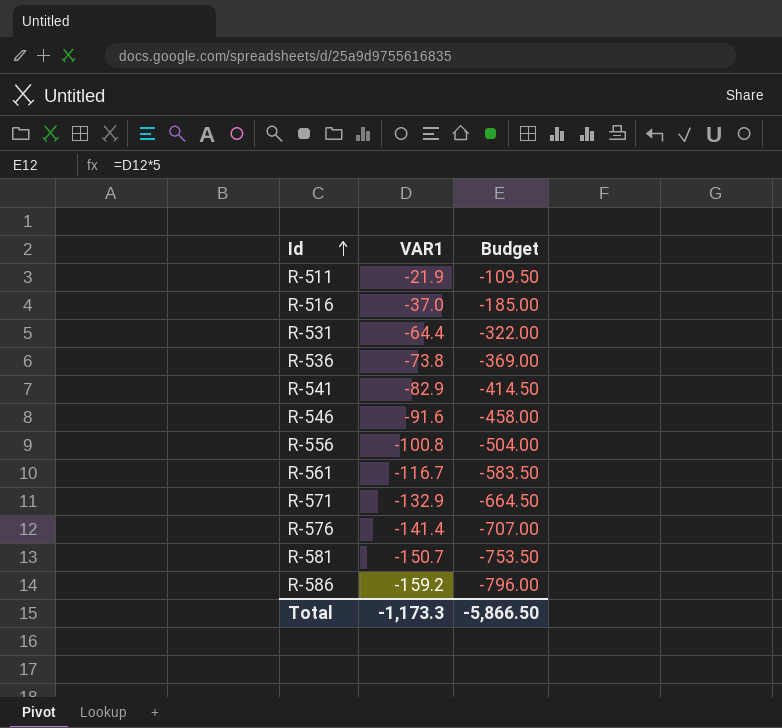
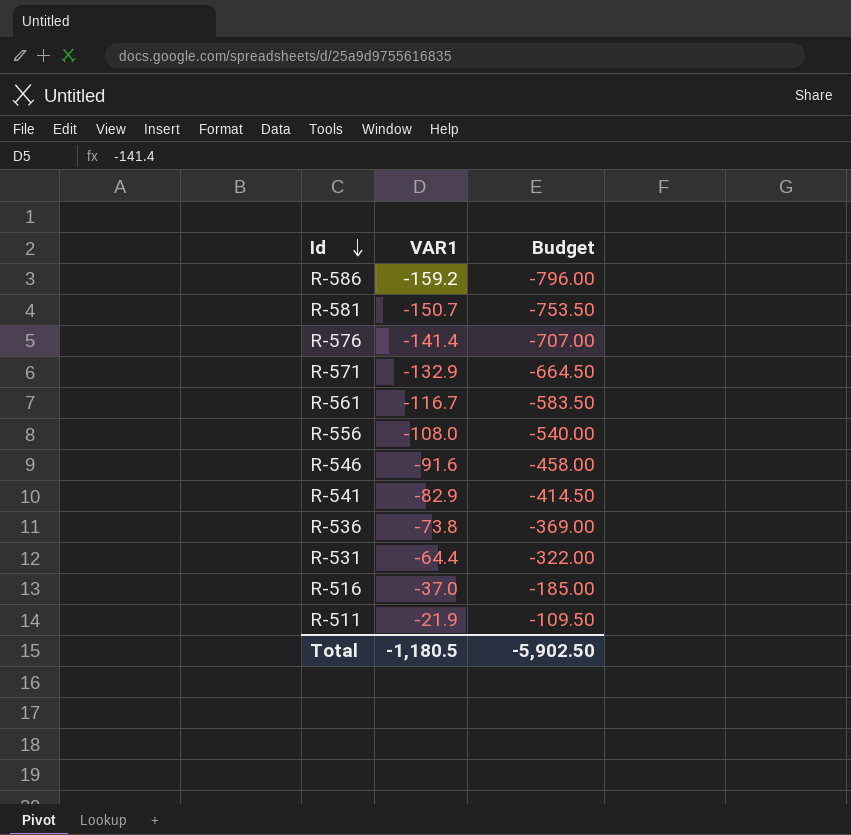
row order: Id ascending -> Id descending
R-556 | VAR1: -100.8 -> -108.0
R-556 | Budget: -504.00 -> -540.00
Total | VAR1: -1,173.3 -> -1,180.5
Total | Budget: -5,866.50 -> -5,902.50

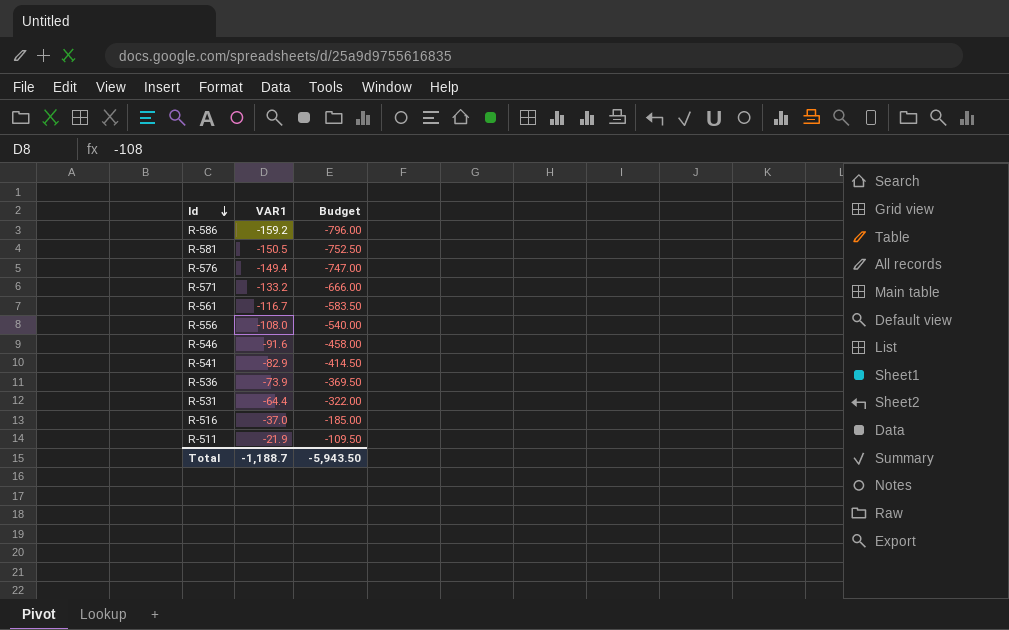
R-581 | VAR1: -150.7 -> -150.5
R-581 | Budget: -753.50 -> -752.50
R-576 | VAR1: -141.4 -> -149.4
R-576 | Budget: -707.00 -> -747.00
R-571 | VAR1: -132.9 -> -133.2
R-571 | Budget: -664.50 -> -666.00
R-536 | VAR1: -73.8 -> -73.9
R-536 | Budget: -369.00 -> -369.50
Total | VAR1: -1,180.5 -> -1,188.7
Total | Budget: -5,902.50 -> -5,943.50

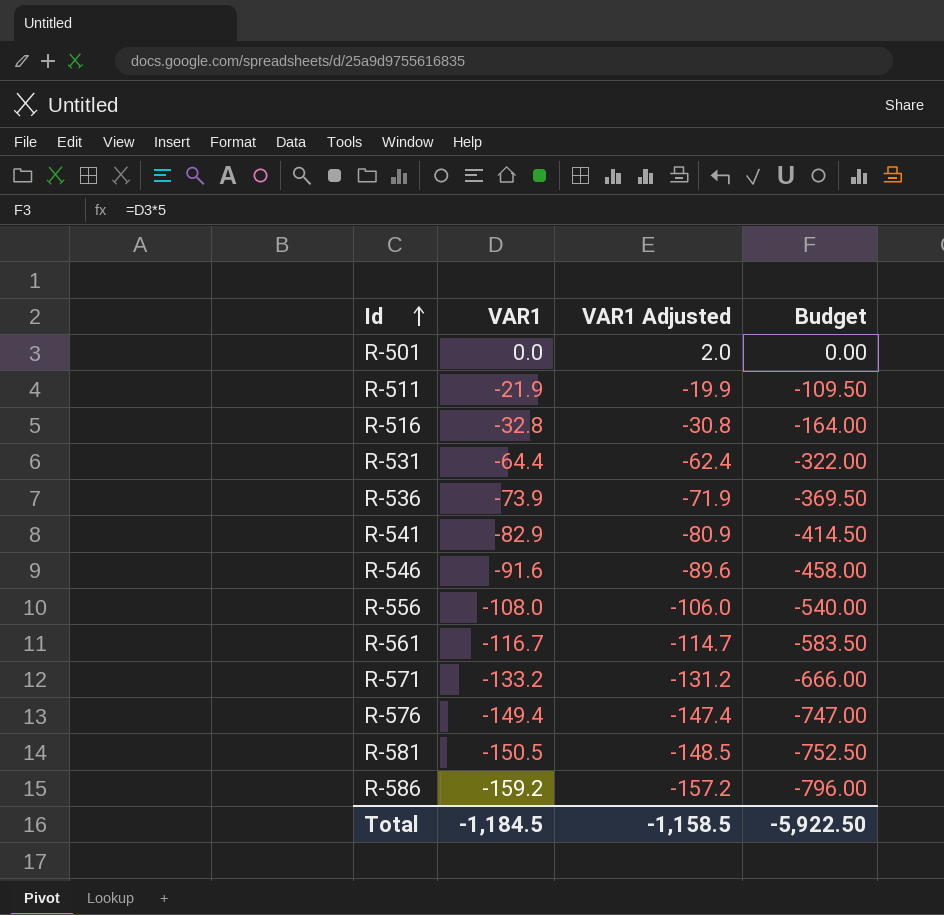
row order: Id descending -> Id ascending
column VAR1 Adjusted | formula: none -> [VAR1] + 2
row R-501: none -> 0.0 | 2.0 | 0.00
R-516 | VAR1: -37.0 -> -32.8
R-516 | Budget: -185.00 -> -164.00
Total | VAR1: -1,188.7 -> -1,184.5
Total | Budget: -5,943.50 -> -5,922.50

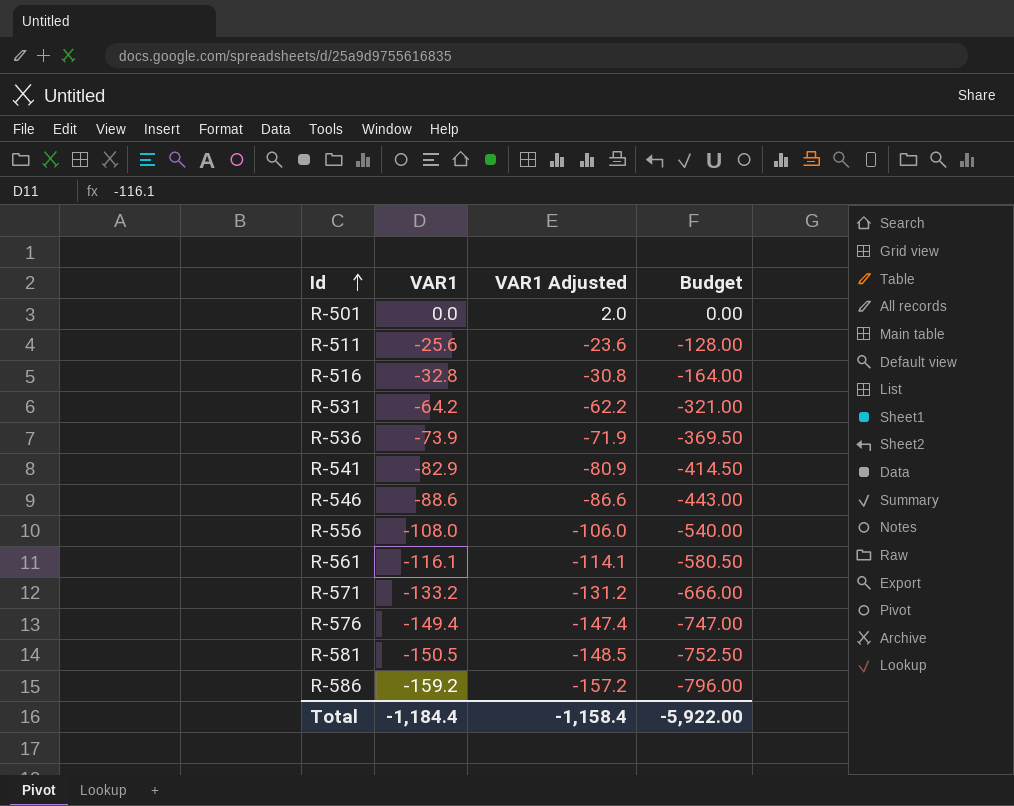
R-511 | VAR1: -21.9 -> -25.6
R-511 | VAR1 Adjusted: -19.9 -> -23.6
R-511 | Budget: -109.50 -> -128.00
R-531 | VAR1: -64.4 -> -64.2
R-531 | VAR1 Adjusted: -62.4 -> -62.2
R-531 | Budget: -322.00 -> -321.00
R-546 | VAR1: -91.6 -> -88.6
R-546 | VAR1 Adjusted: -89.6 -> -86.6
R-546 | Budget: -458.00 -> -443.00
R-561 | VAR1: -116.7 -> -116.1
R-561 | VAR1 Adjusted: -114.7 -> -114.1
R-561 | Budget: -583.50 -> -580.50
Total | VAR1: -1,184.5 -> -1,184.4
Total | VAR1 Adjusted: -1,158.5 -> -1,158.4
Total | Budget: -5,922.50 -> -5,922.00

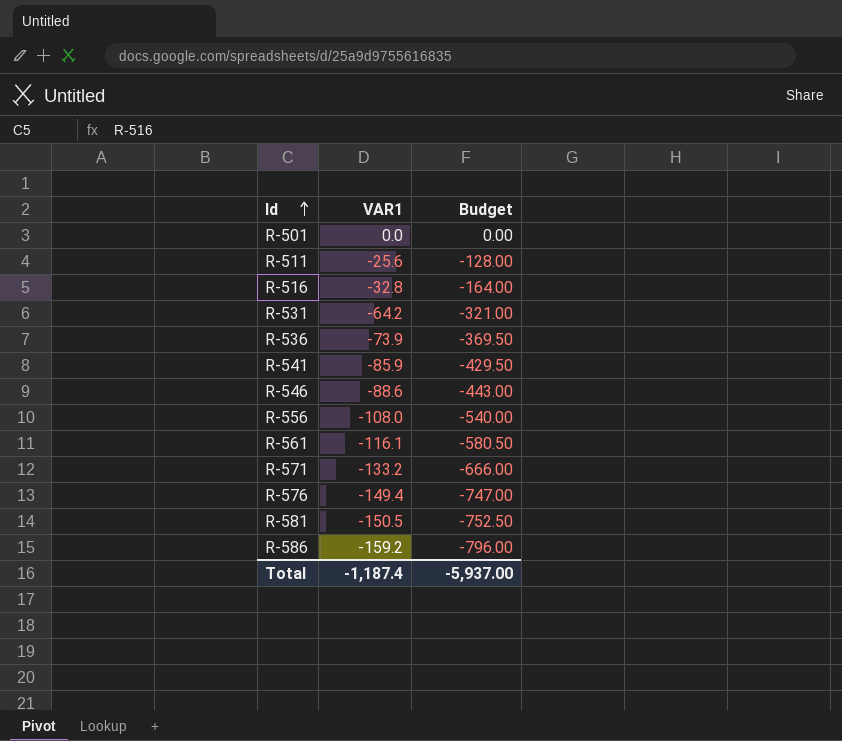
column VAR1 Adjusted | formula: [VAR1] + 2 -> none
R-541 | VAR1: -82.9 -> -85.9
R-541 | Budget: -414.50 -> -429.50
Total | VAR1: -1,184.4 -> -1,187.4
Total | Budget: -5,922.00 -> -5,937.00

